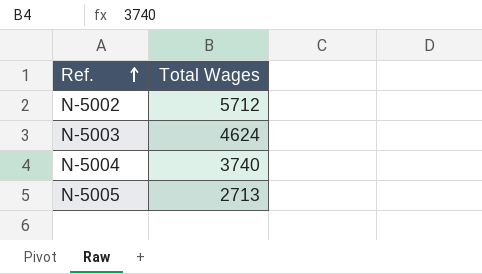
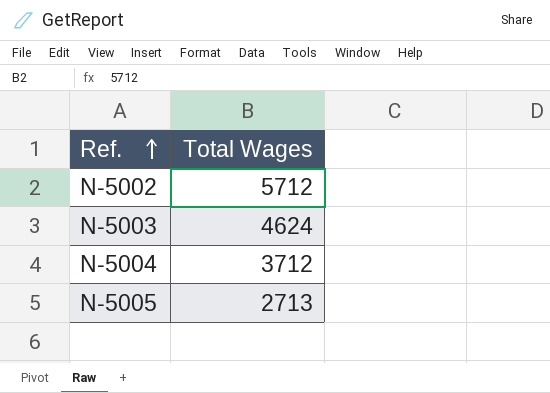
N-5004 | Total Wages: 3740 -> 3712

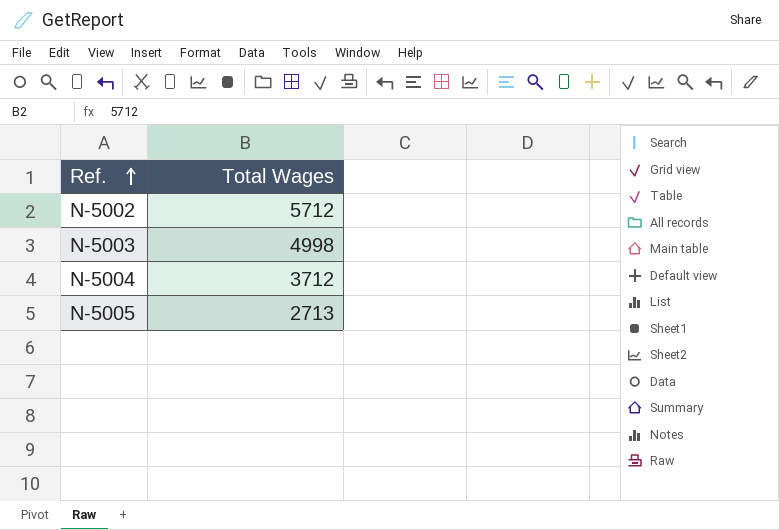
N-5003 | Total Wages: 4624 -> 4998

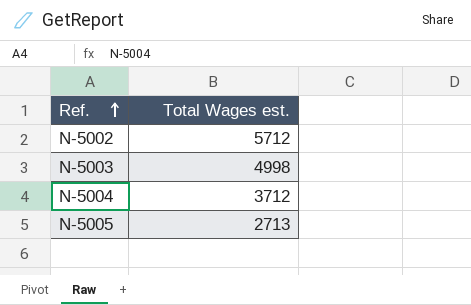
column name: Total Wages -> Total Wages est.

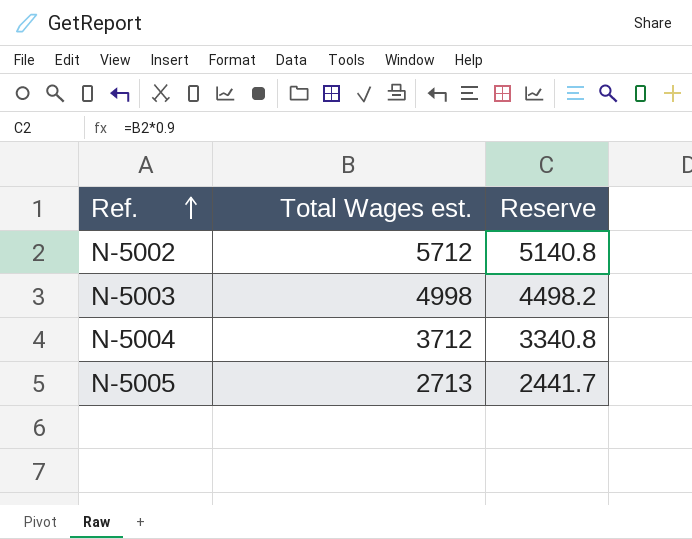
column Reserve | formula: none -> [Total Wages est.] * 0.9

